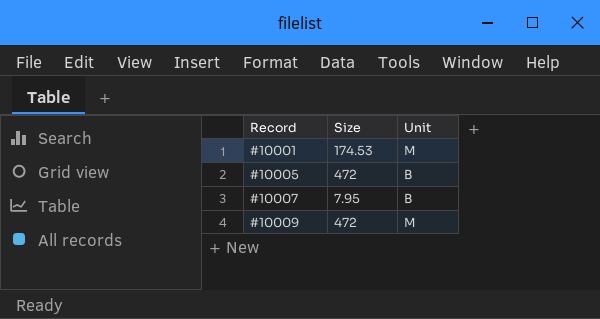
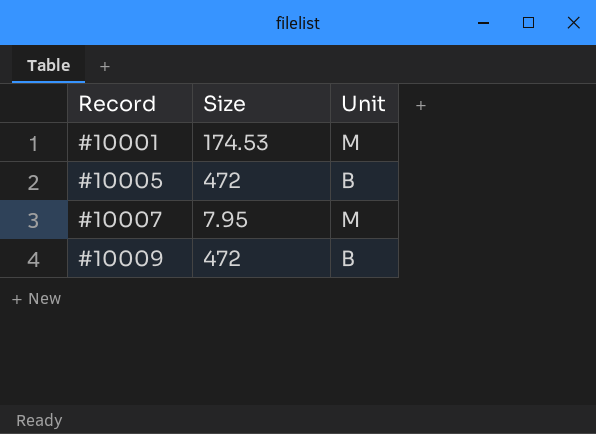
#10007 | Unit: B -> M
#10009 | Unit: M -> B

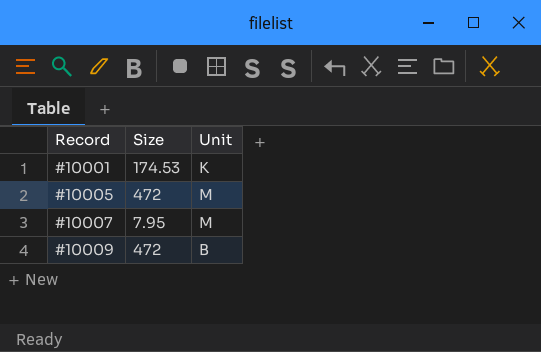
#10001 | Unit: M -> K
#10005 | Unit: B -> M

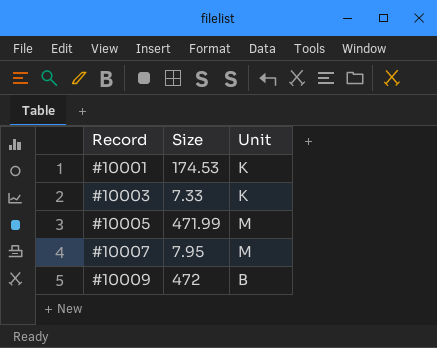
row #10003: none -> 7.33 | K
#10005 | Size: 472 -> 471.99

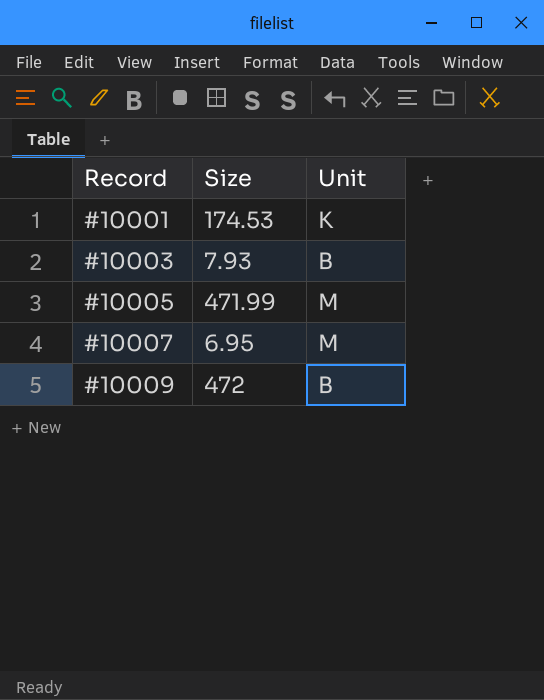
#10003 | Size: 7.33 -> 7.93
#10003 | Unit: K -> B
#10007 | Size: 7.95 -> 6.95

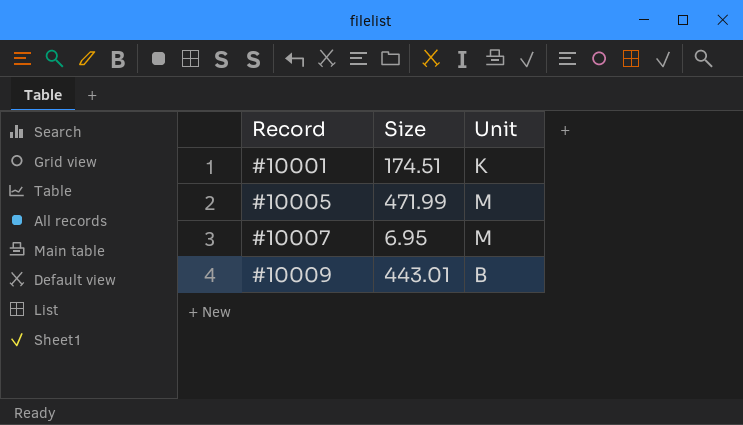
row #10003: 7.93 | B -> none
#10001 | Size: 174.53 -> 174.51
#10009 | Size: 472 -> 443.01

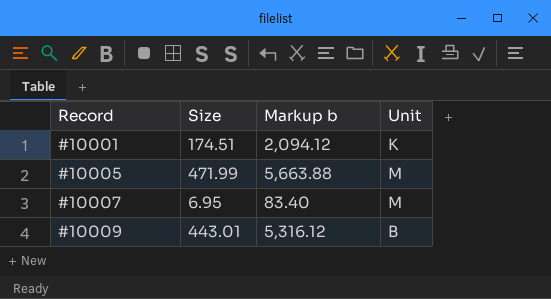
column Markup b | formula: none -> [Size] * 12

